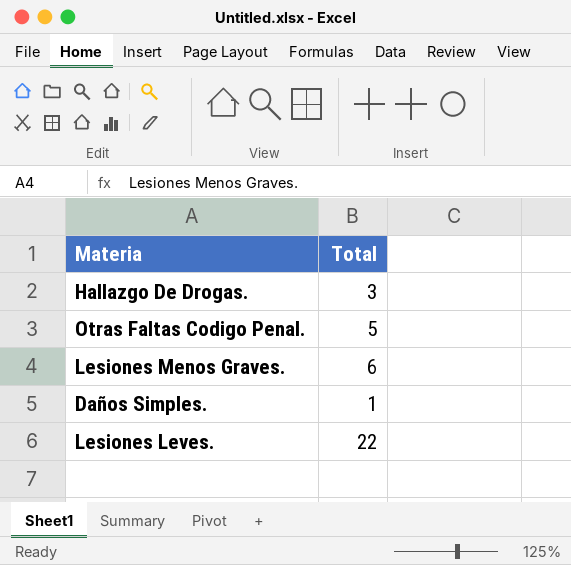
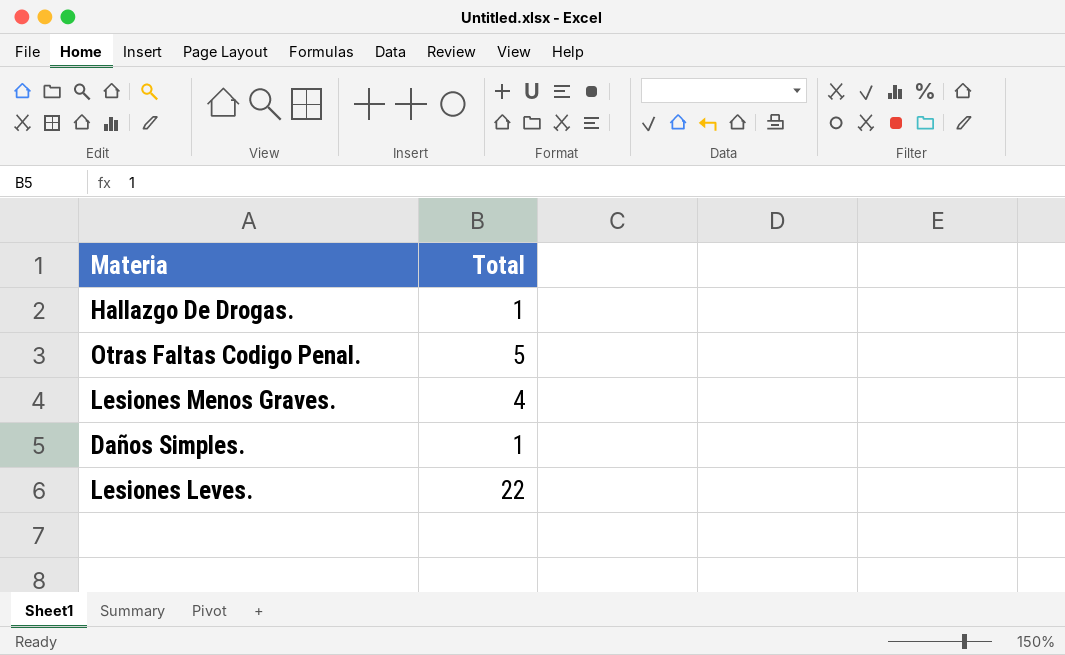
Hallazgo De Drogas. | Total: 3 -> 1
Lesiones Menos Graves. | Total: 6 -> 4

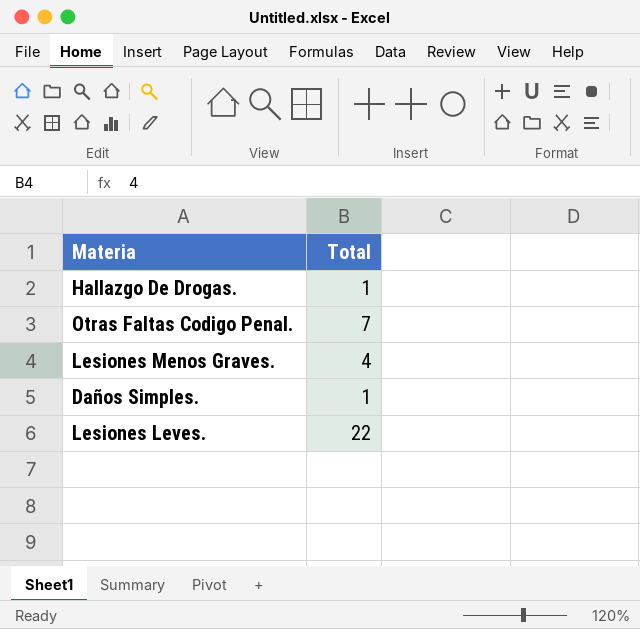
Otras Faltas Codigo Penal. | Total: 5 -> 7

